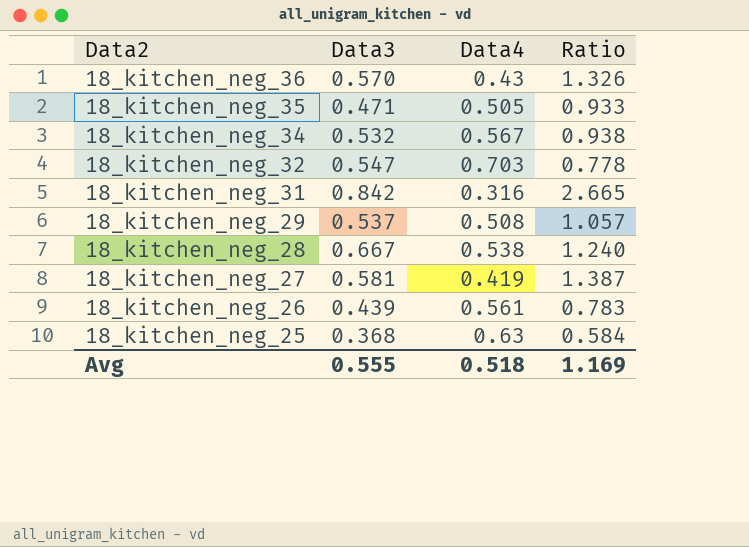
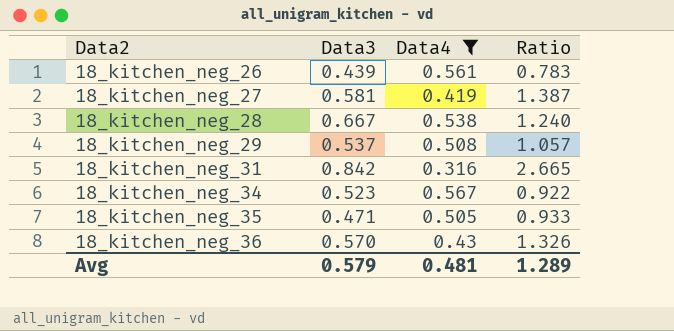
filter: none -> Data4 <= 0.567
row order: Data2 descending -> Data2 ascending
18_kitchen_neg_34 | Data3: 0.532 -> 0.523
18_kitchen_neg_34 | Ratio: 0.938 -> 0.922
Avg | Data3: 0.555 -> 0.579
Avg | Data4: 0.518 -> 0.481
Avg | Ratio: 1.169 -> 1.289

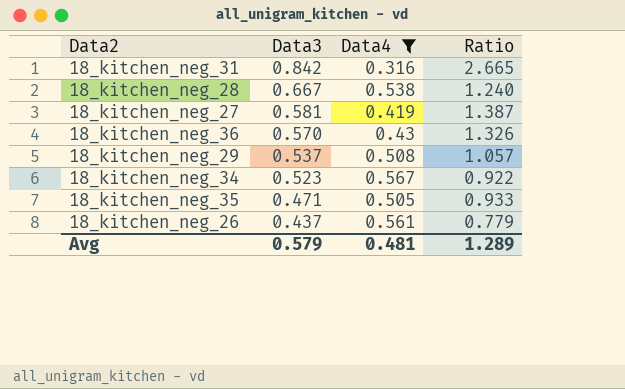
row order: Data2 ascending -> Data3 descending
18_kitchen_neg_26 | Data3: 0.439 -> 0.437
18_kitchen_neg_26 | Ratio: 0.783 -> 0.779

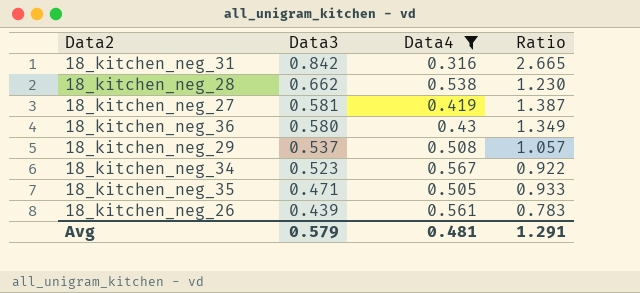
18_kitchen_neg_28 | Data3: 0.667 -> 0.662
18_kitchen_neg_28 | Ratio: 1.240 -> 1.230
18_kitchen_neg_36 | Data3: 0.570 -> 0.580
18_kitchen_neg_36 | Ratio: 1.326 -> 1.349
18_kitchen_neg_26 | Data3: 0.437 -> 0.439
18_kitchen_neg_26 | Ratio: 0.779 -> 0.783
Avg | Ratio: 1.289 -> 1.291

